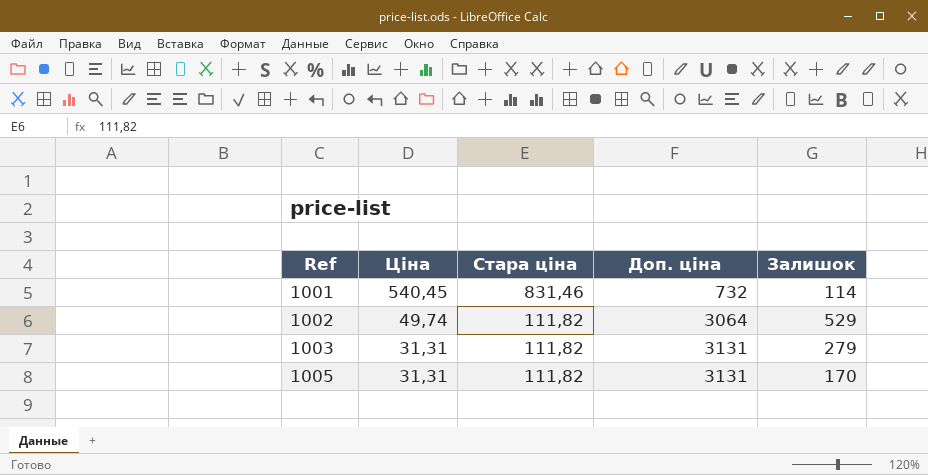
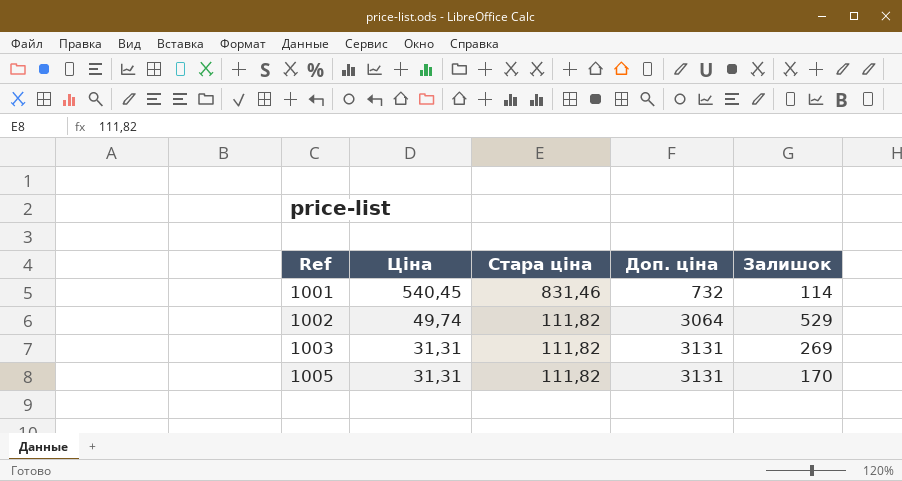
1003 | Залишок: 279 -> 269

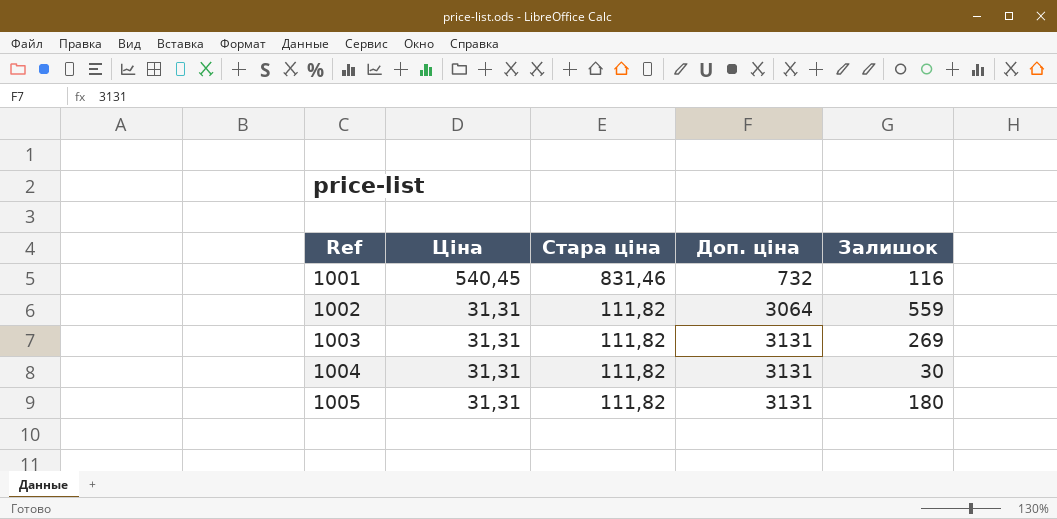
1001 | Залишок: 114 -> 116
1002 | Ціна: 49,74 -> 31,31
1002 | Залишок: 529 -> 559
row 1004: none -> 31,31 | 111,82 | 3131 | 30
1005 | Залишок: 170 -> 180

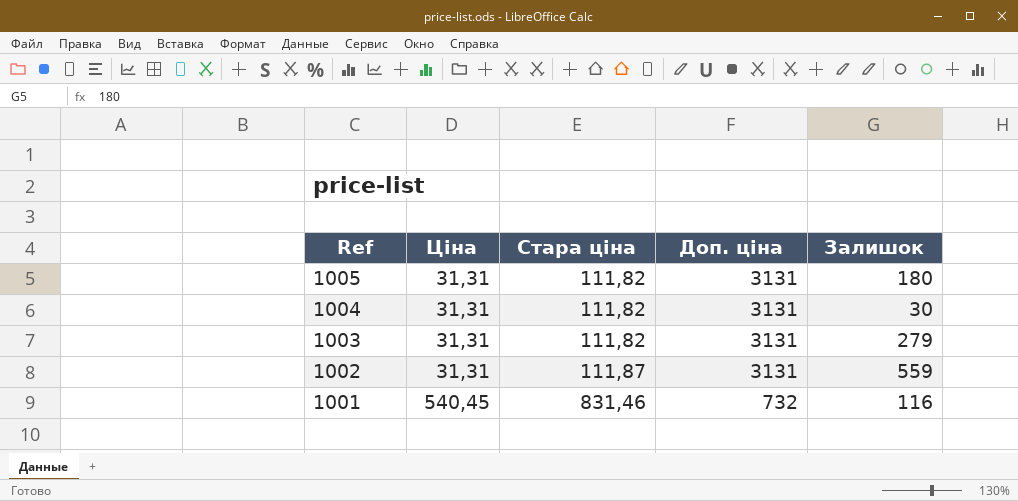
row order: Ref ascending -> Ref descending
1003 | Залишок: 269 -> 279
1002 | Стара ціна: 111,82 -> 111,87
1002 | Доп. ціна: 3064 -> 3131

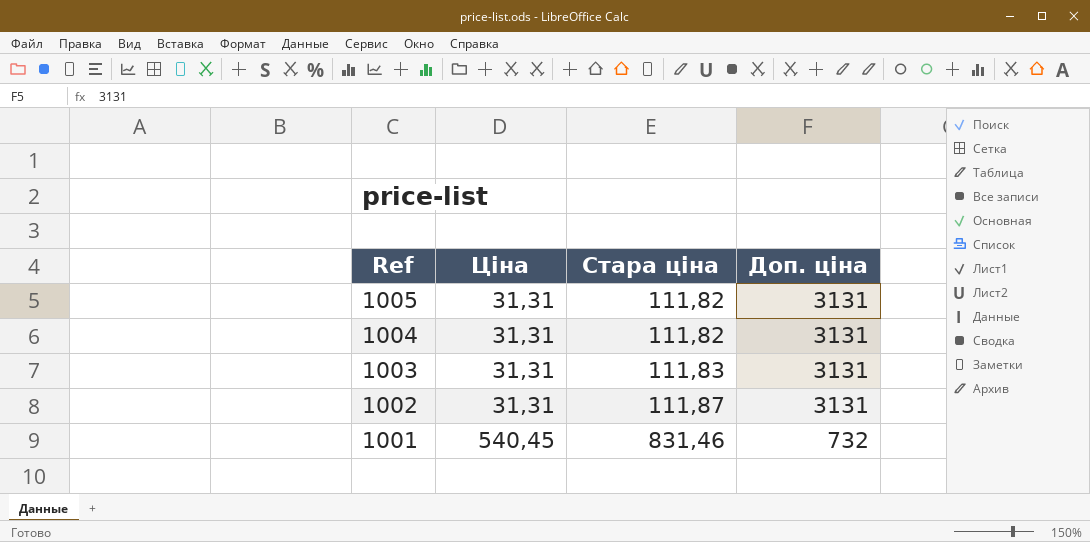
column Залишок | position: 5 -> none
1003 | Стара ціна: 111,82 -> 111,83

